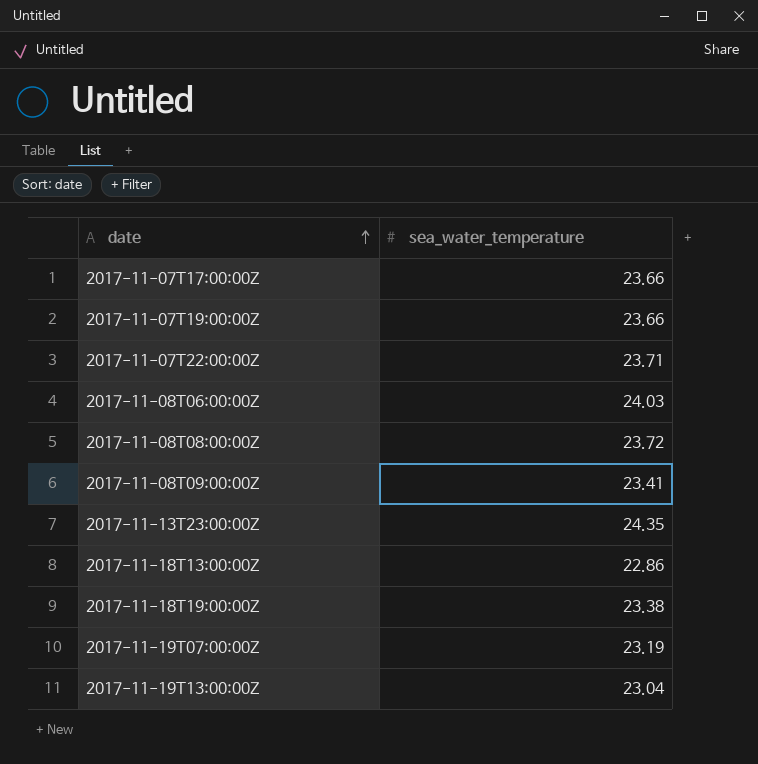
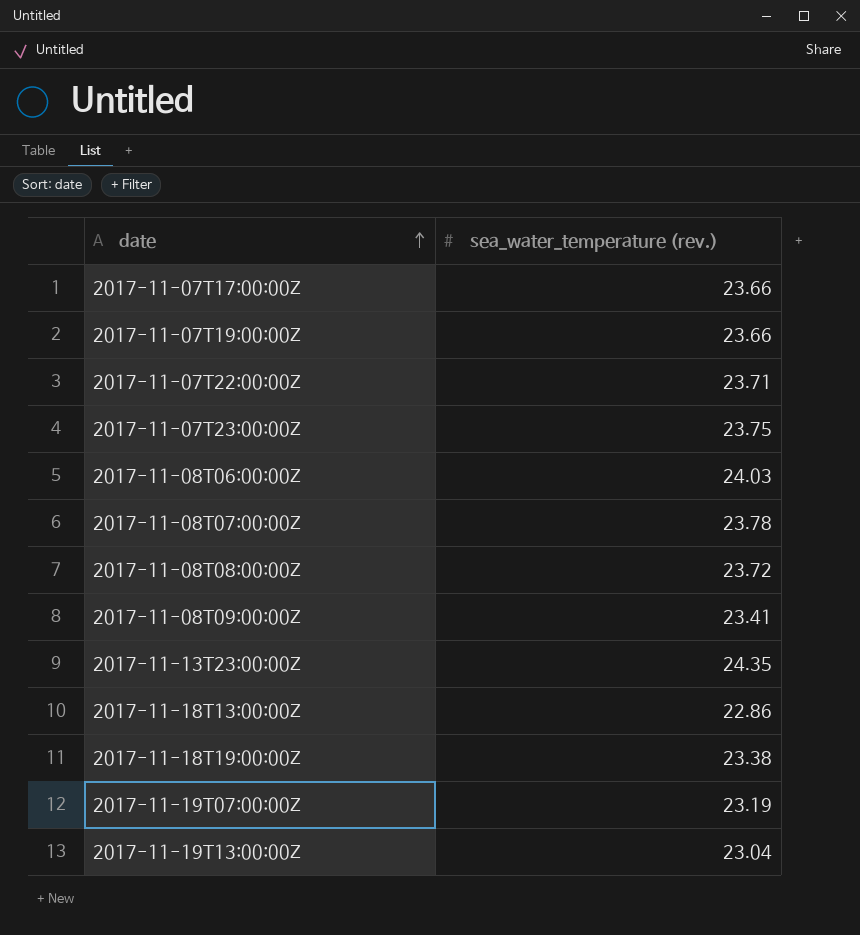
column name: sea_water_temperature -> sea_water_temperature (rev.)
row 2017-11-07T23:00:00Z: none -> 23.75
row 2017-11-08T07:00:00Z: none -> 23.78

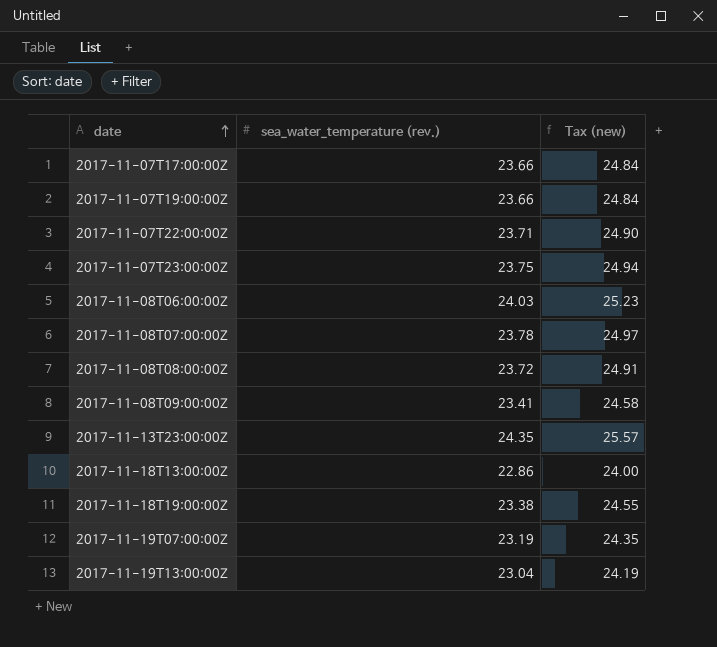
column Tax (new) | formula: none -> [sea_water_temperature (rev.)] * 1.05

